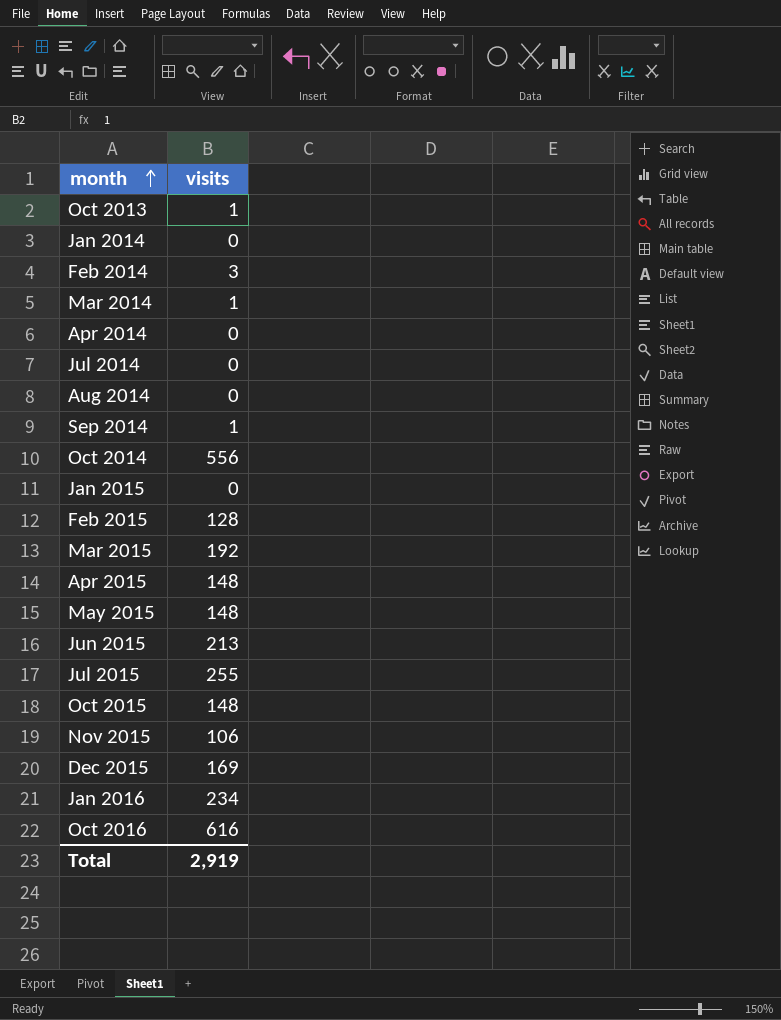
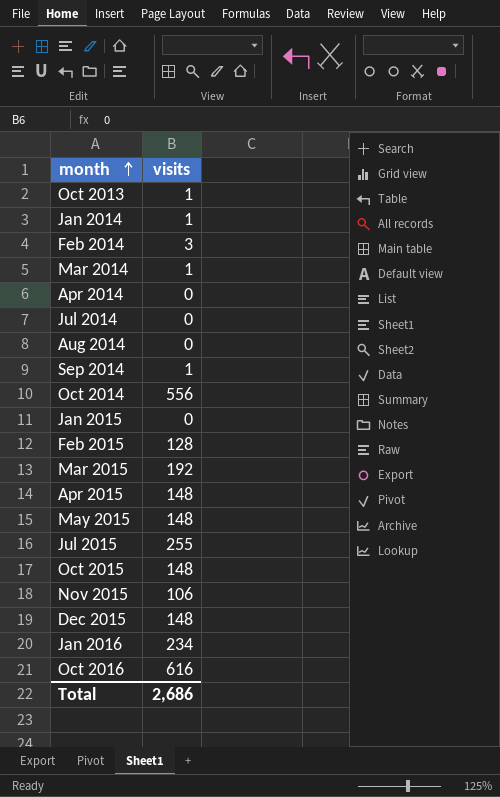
row Jun 2015: 213 -> none
Jan 2014 | visits: 0 -> 1
Dec 2015 | visits: 169 -> 148
Total | visits: 2,919 -> 2,686

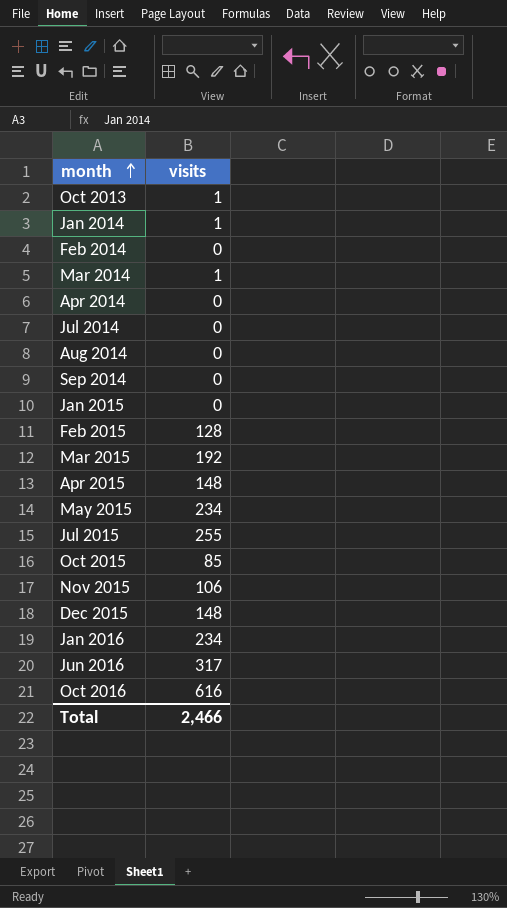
row Oct 2014: 556 -> none
Feb 2014 | visits: 3 -> 0
Sep 2014 | visits: 1 -> 0
May 2015 | visits: 148 -> 234
Oct 2015 | visits: 148 -> 85
row Jun 2016: none -> 317
Total | visits: 2,686 -> 2,466

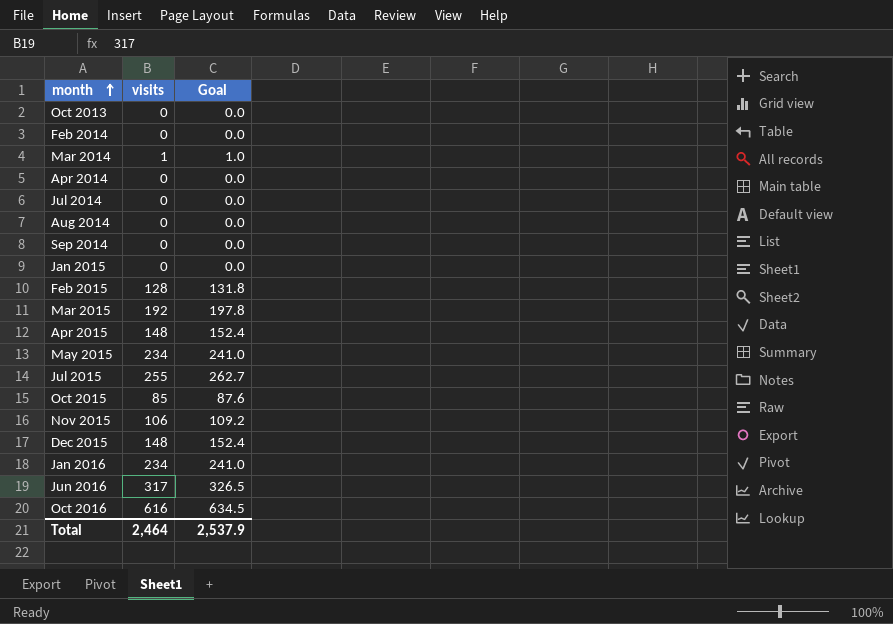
column Goal | formula: none -> [visits] * 1.03
row Jan 2014: 1 -> none
Oct 2013 | visits: 1 -> 0
Total | visits: 2,466 -> 2,464

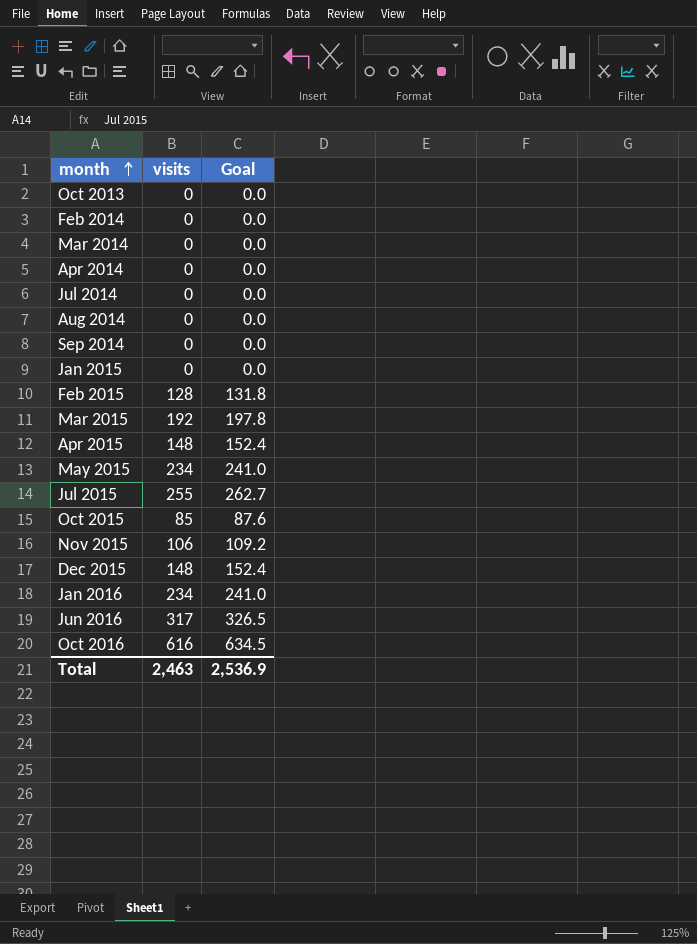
Mar 2014 | visits: 1 -> 0
Mar 2014 | Goal: 1.0 -> 0.0
Total | visits: 2,464 -> 2,463
Total | Goal: 2,537.9 -> 2,536.9

